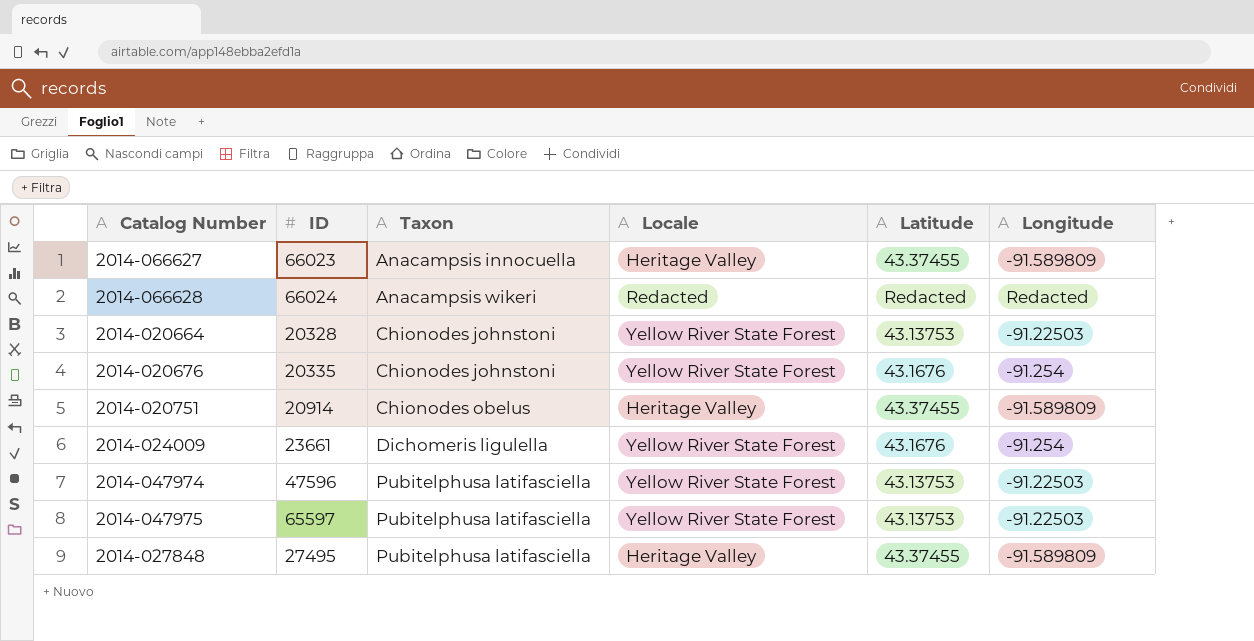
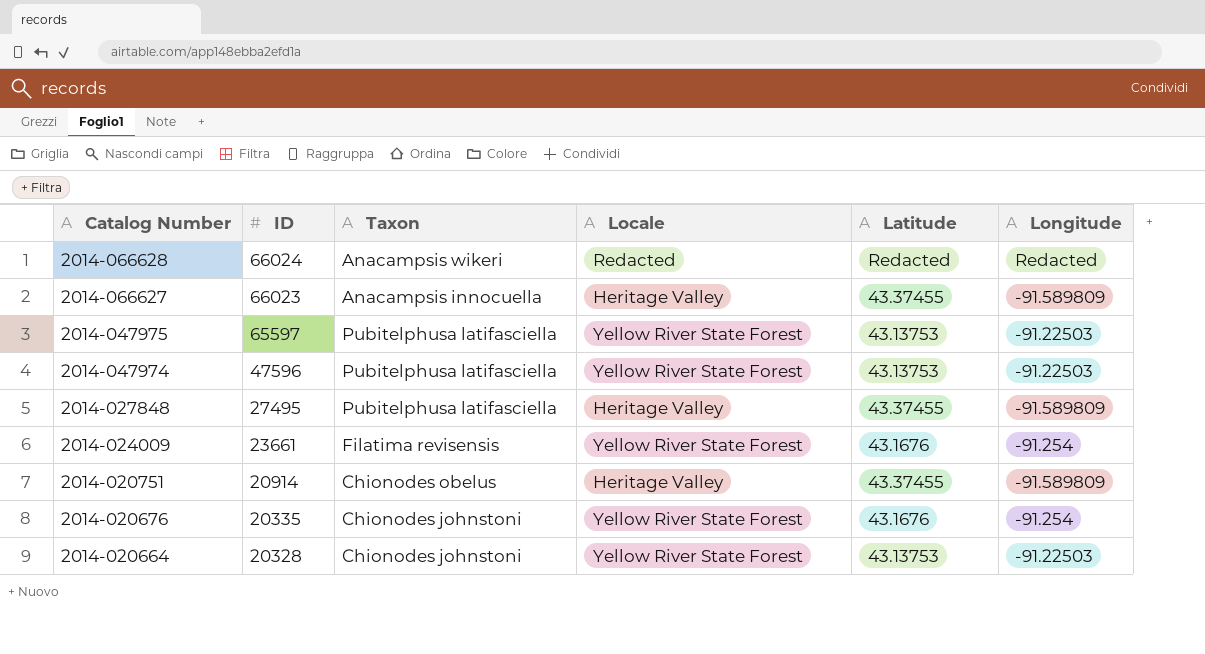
row order: Taxon ascending -> Catalog Number descending
2014-024009 | Taxon: Dichomeris ligulella -> Filatima revisensis

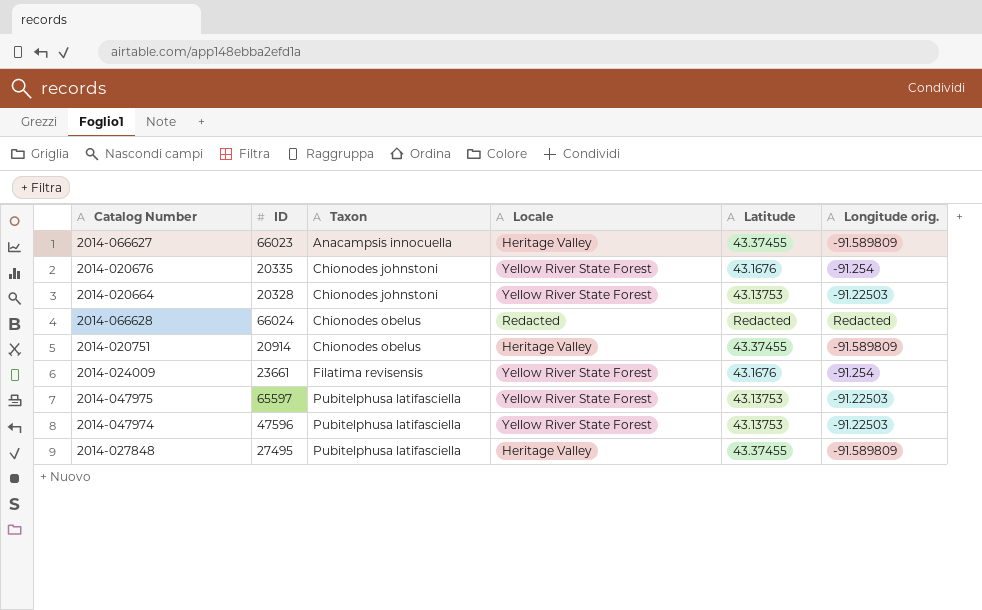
row order: Catalog Number descending -> Taxon ascending
column name: Longitude -> Longitude orig.
2014-066628 | Taxon: Anacampsis wikeri -> Chionodes obelus

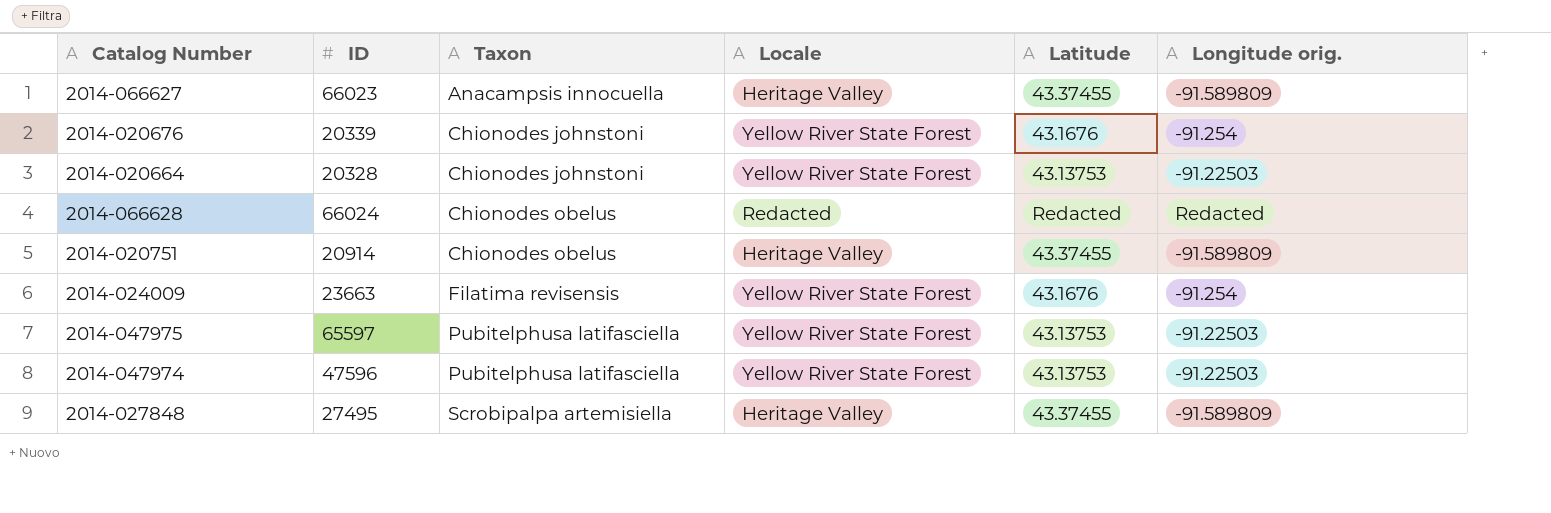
2014-020676 | ID: 20335 -> 20339
2014-024009 | ID: 23661 -> 23663
2014-027848 | Taxon: Pubitelphusa latifasciella -> Scrobipalpa artemisiella

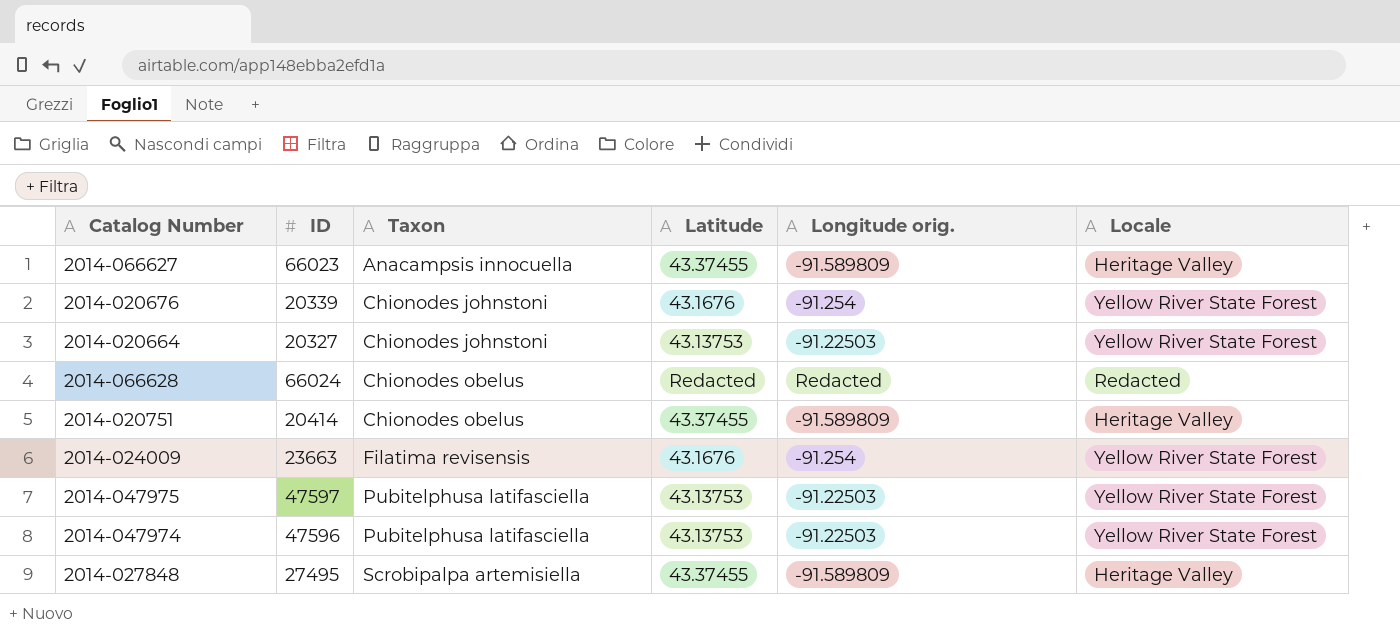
column Locale | position: 4 -> 6
2014-020664 | ID: 20328 -> 20327
2014-020751 | ID: 20914 -> 20414
2014-047975 | ID: 65597 -> 47597

